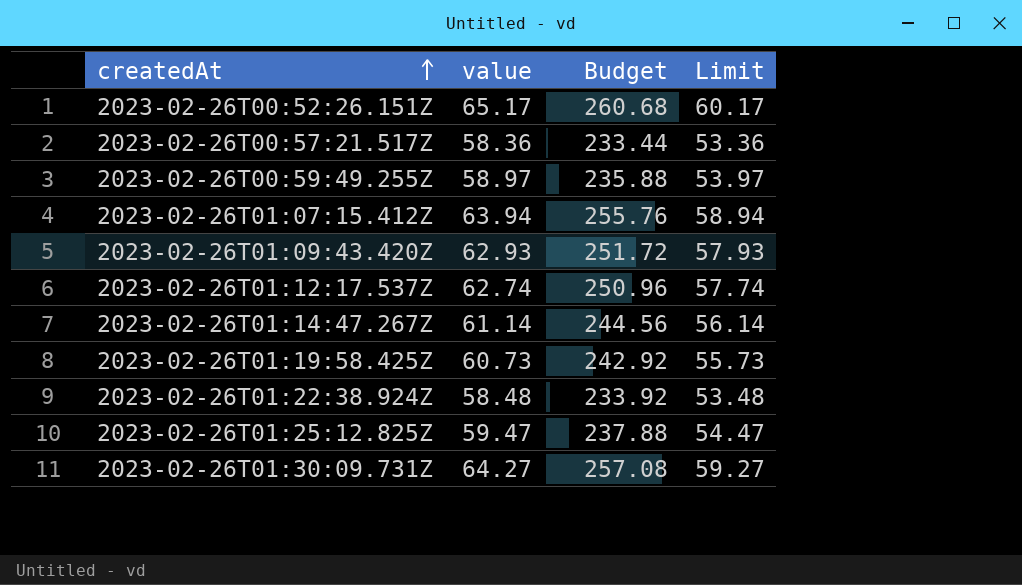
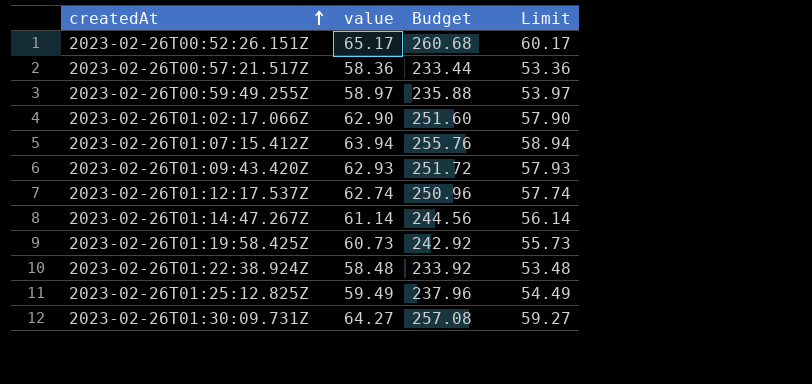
row 2023-02-26T01:02:17.066Z: none -> 62.90 | 251.60 | 57.90
2023-02-26T01:25:12.825Z | value: 59.47 -> 59.49
2023-02-26T01:25:12.825Z | Budget: 237.88 -> 237.96
2023-02-26T01:25:12.825Z | Limit: 54.47 -> 54.49

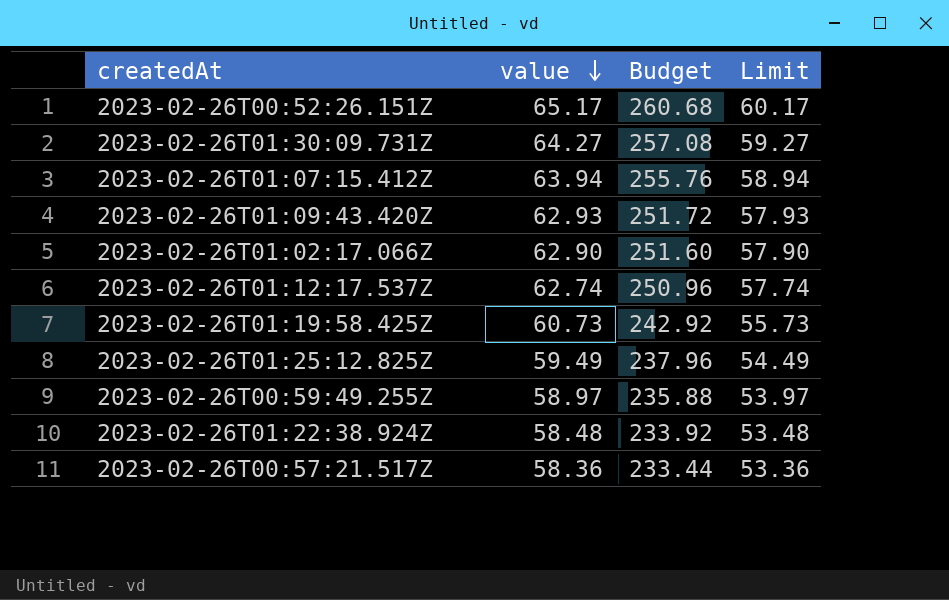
row order: createdAt ascending -> value descending
row 2023-02-26T01:14:47.267Z: 61.14 | 244.56 | 56.14 -> none

